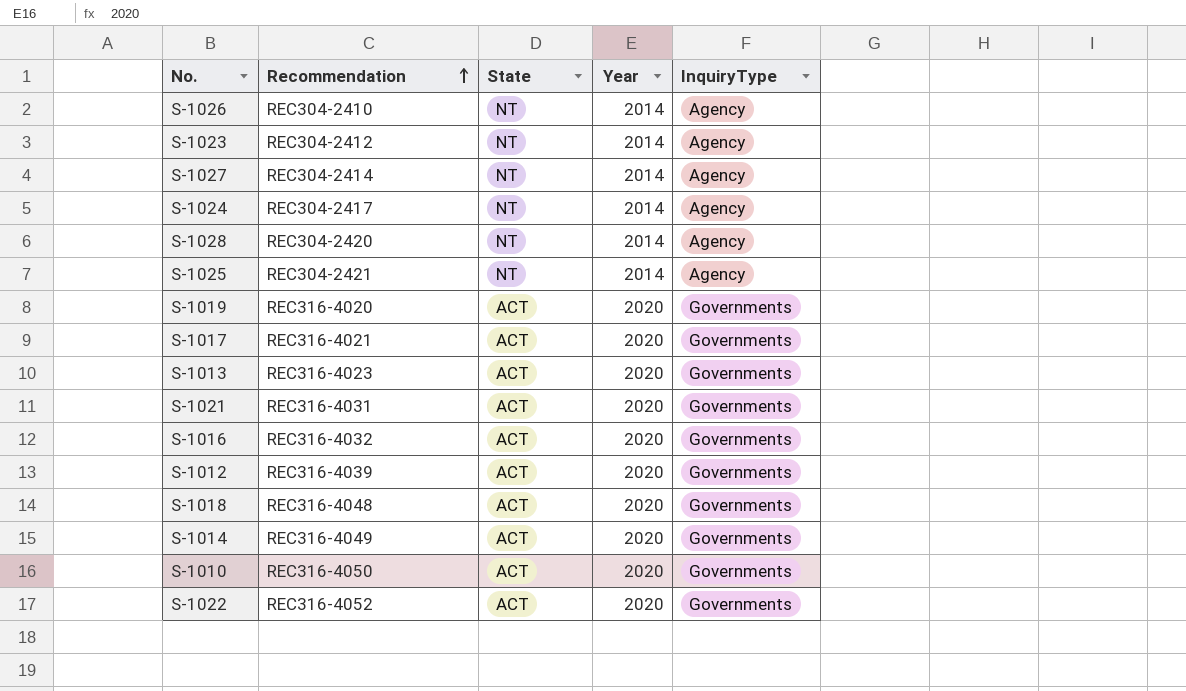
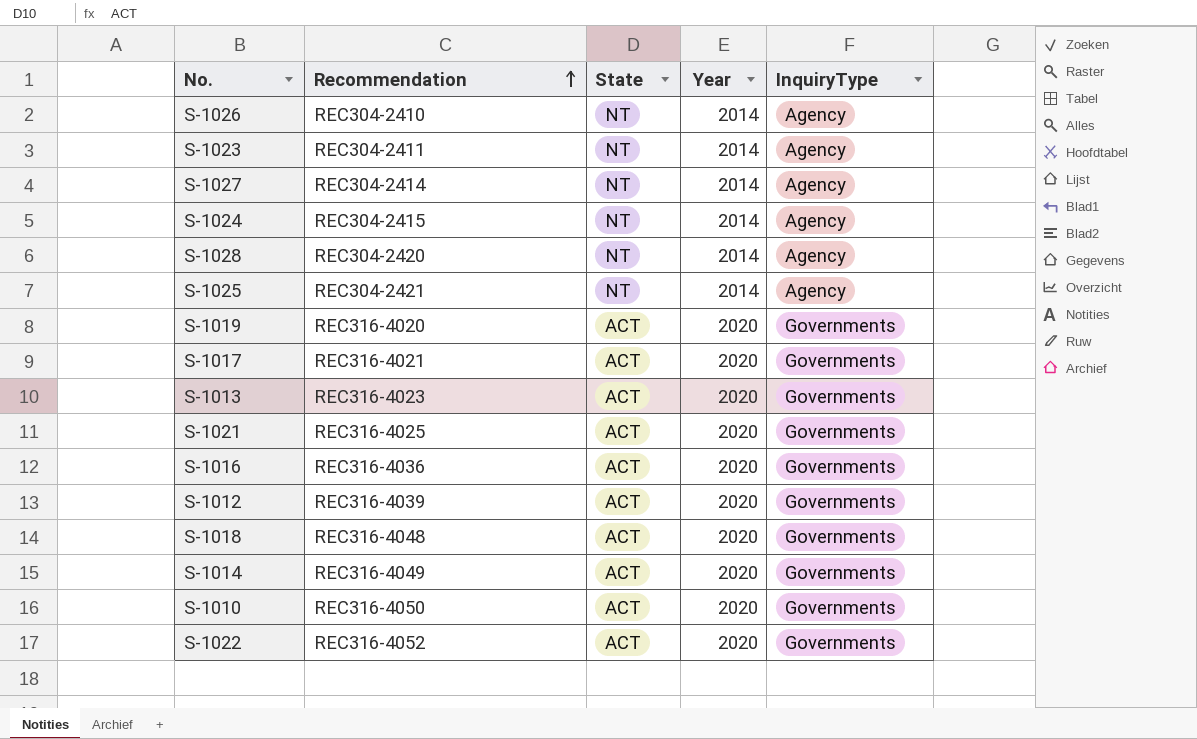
S-1023 | Recommendation: REC304-2412 -> REC304-2411
S-1024 | Recommendation: REC304-2417 -> REC304-2415
S-1021 | Recommendation: REC316-4031 -> REC316-4025
S-1016 | Recommendation: REC316-4032 -> REC316-4036

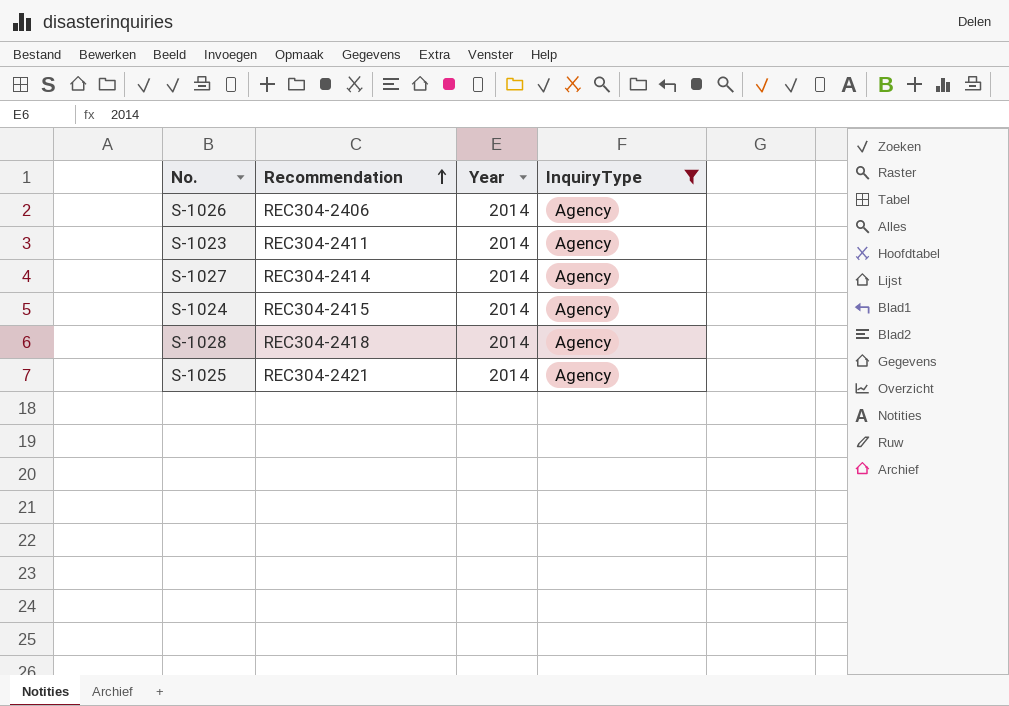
filter: none -> InquiryType = Agency
column State | position: 3 -> none
S-1026 | Recommendation: REC304-2410 -> REC304-2406
S-1028 | Recommendation: REC304-2420 -> REC304-2418

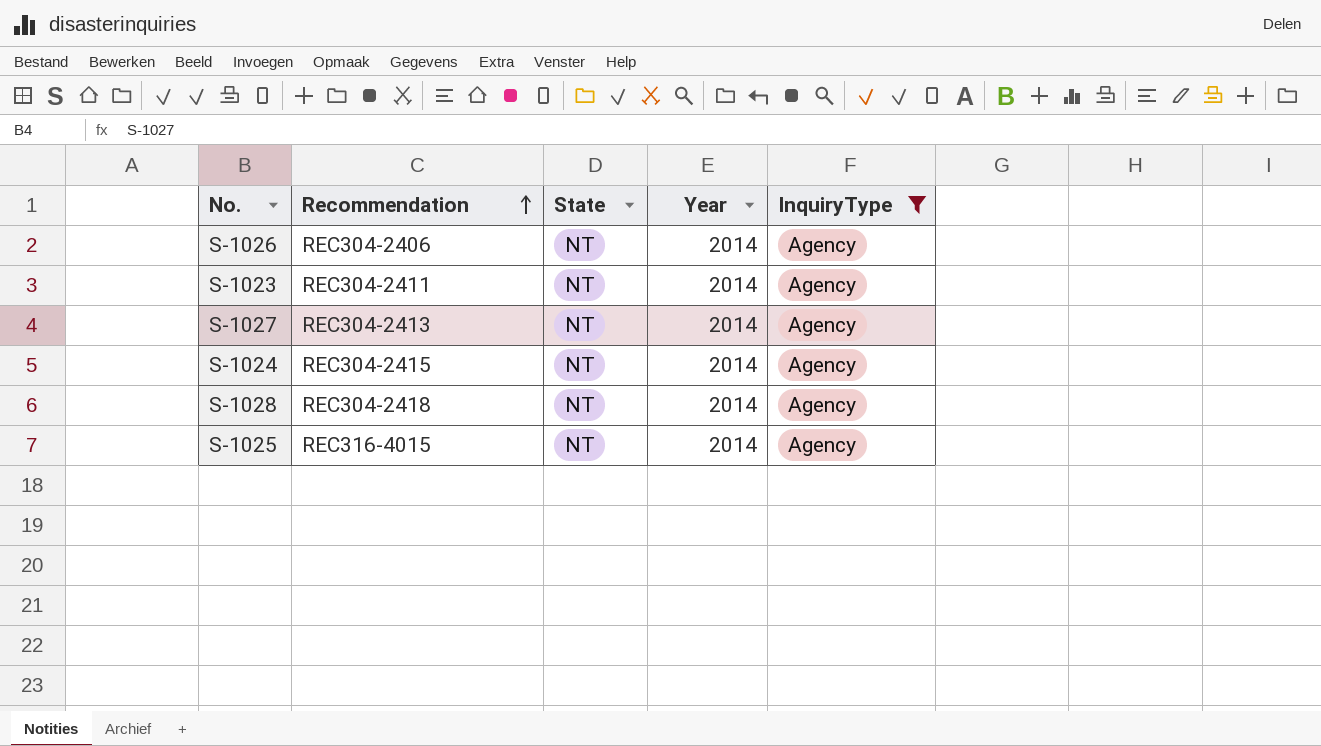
column State | position: none -> 3
S-1027 | Recommendation: REC304-2414 -> REC304-2413
S-1025 | Recommendation: REC304-2421 -> REC316-4015

